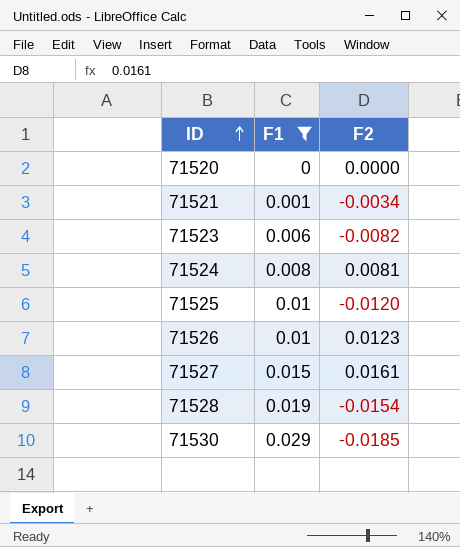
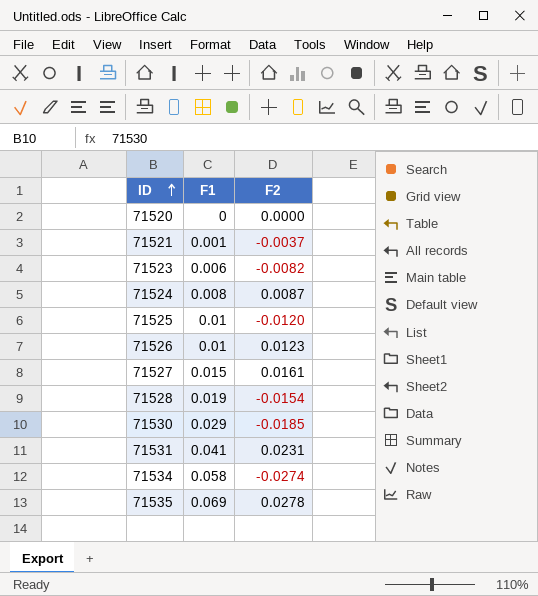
filter: F1 <= 0.029 -> none
71521 | F2: -0.0034 -> -0.0037
71524 | F2: 0.0081 -> 0.0087

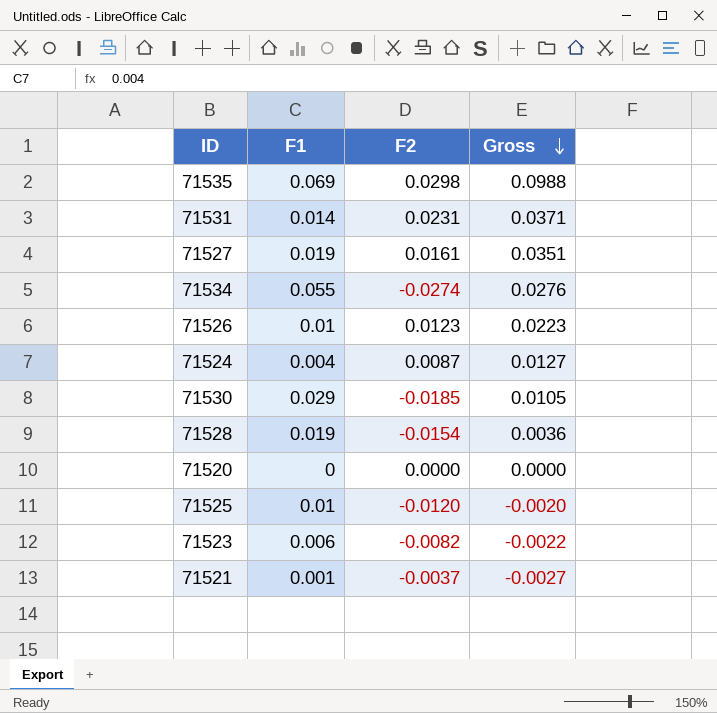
row order: ID ascending -> Gross descending
column Gross | formula: none -> [F1] + [F2]
71535 | F2: 0.0278 -> 0.0298
71531 | F1: 0.041 -> 0.014
71527 | F1: 0.015 -> 0.019
71534 | F1: 0.058 -> 0.055
71524 | F1: 0.008 -> 0.004

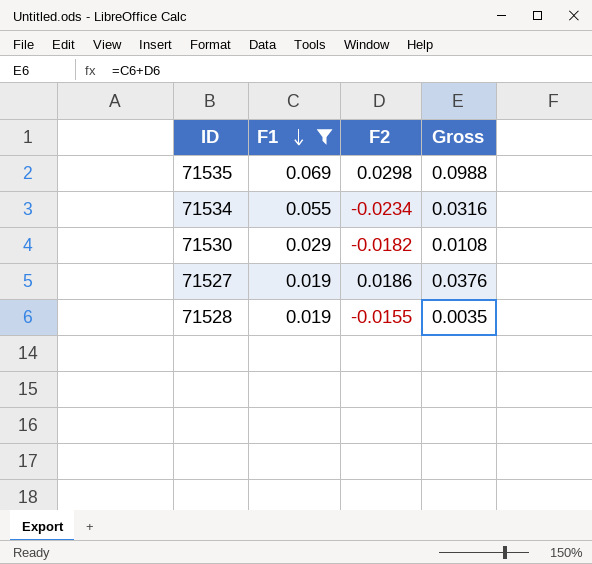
filter: none -> F1 >= 0.019
row order: Gross descending -> F1 descending
71534 | F2: -0.0274 -> -0.0234
71534 | Gross: 0.0276 -> 0.0316
71530 | F2: -0.0185 -> -0.0182
71530 | Gross: 0.0105 -> 0.0108
71527 | F2: 0.0161 -> 0.0186
71527 | Gross: 0.0351 -> 0.0376
71528 | F2: -0.0154 -> -0.0155
71528 | Gross: 0.0036 -> 0.0035

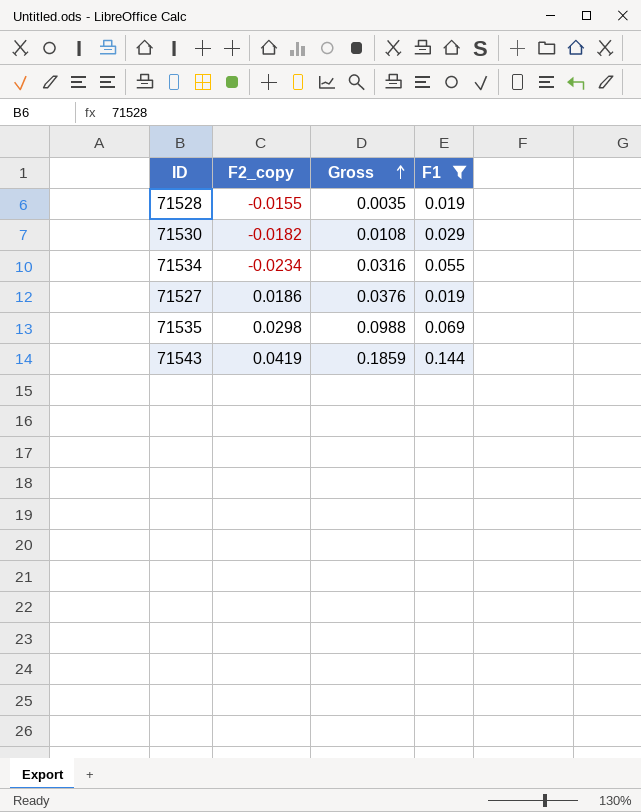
row order: F1 descending -> Gross ascending
column name: F2 -> F2_copy
column F1 | position: 2 -> 4
row 71543: none -> 0.0419 | 0.1859 | 0.144

